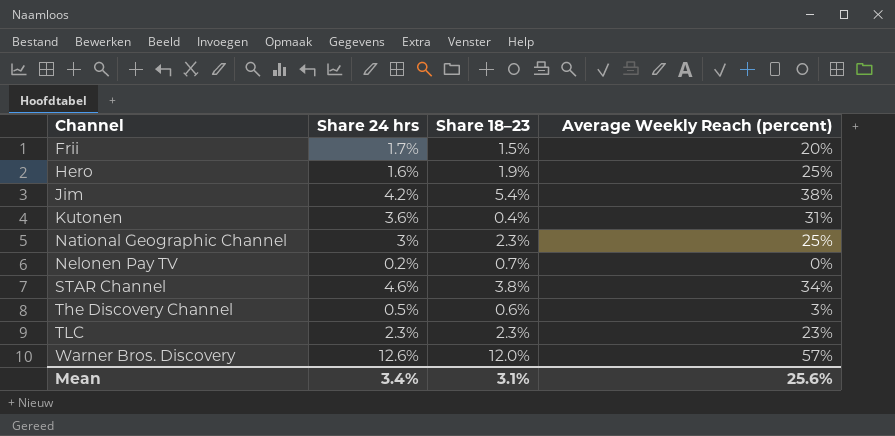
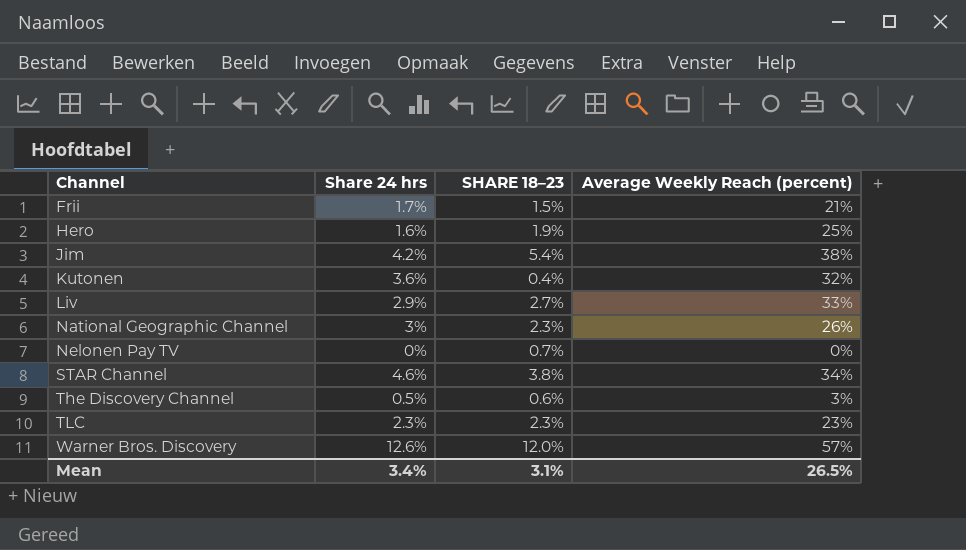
column name: Share 18–23 -> SHARE 18–23
Frii | Average Weekly Reach (percent): 20% -> 21%
Kutonen | Average Weekly Reach (percent): 31% -> 32%
row Liv: none -> 2.9% | 2.7% | 33%
National Geographic Channel | Average Weekly Reach (percent): 25% -> 26%
Nelonen Pay TV | Share 24 hrs: 0.2% -> 0%
Mean | Average Weekly Reach (percent): 25.6% -> 26.5%

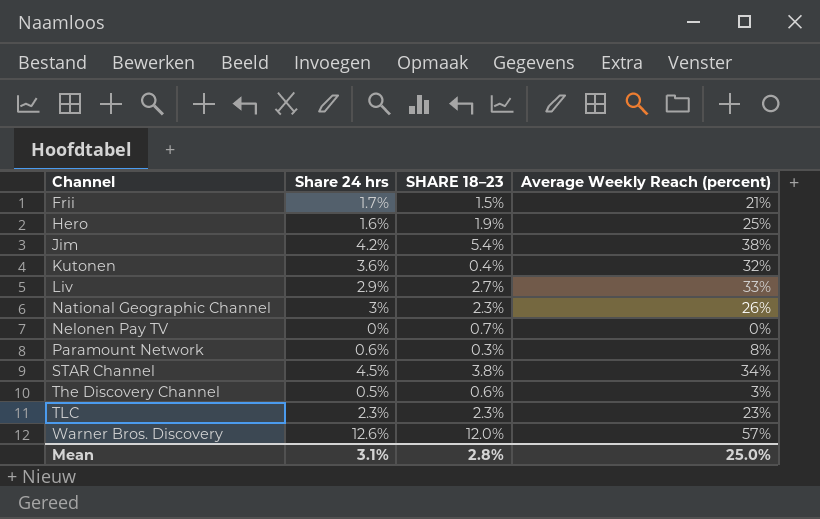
row Paramount Network: none -> 0.6% | 0.3% | 8%
STAR Channel | Share 24 hrs: 4.6% -> 4.5%
Mean | Share 24 hrs: 3.4% -> 3.1%
Mean | SHARE 18–23: 3.1% -> 2.8%
Mean | Average Weekly Reach (percent): 26.5% -> 25.0%

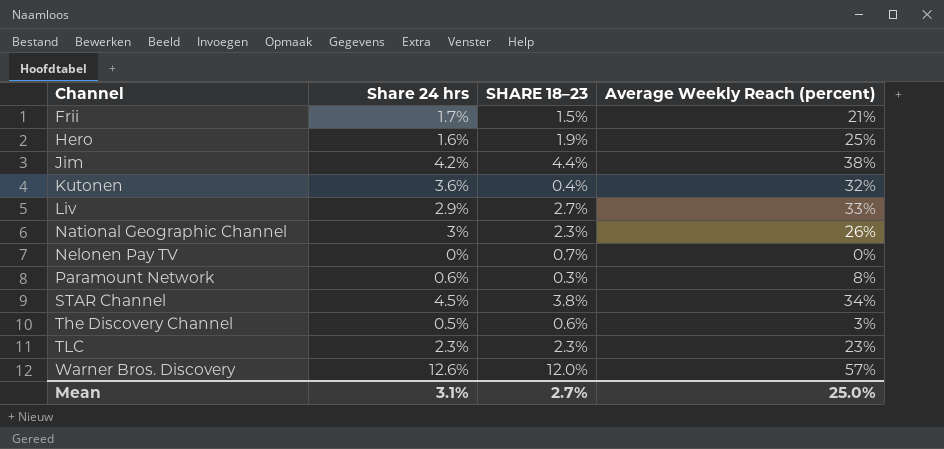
Jim | SHARE 18–23: 5.4% -> 4.4%
Mean | SHARE 18–23: 2.8% -> 2.7%

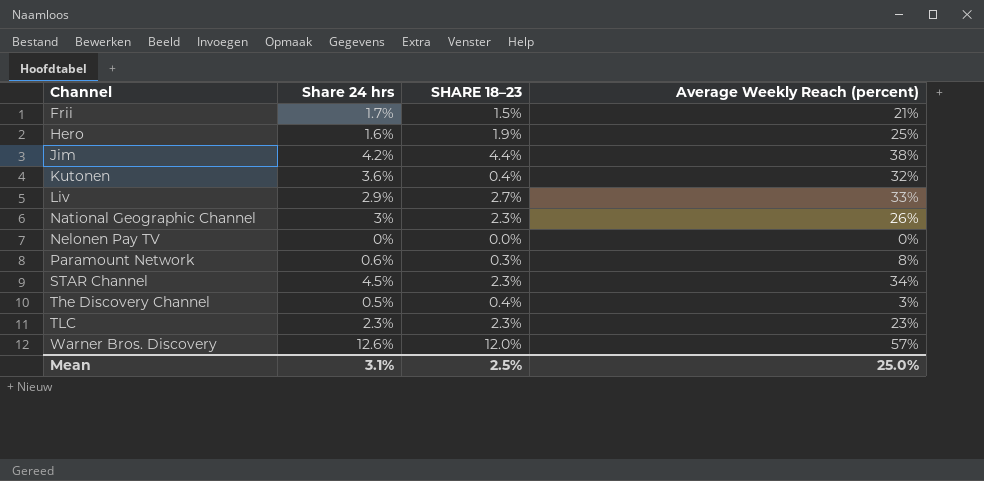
Nelonen Pay TV | SHARE 18–23: 0.7% -> 0.0%
STAR Channel | SHARE 18–23: 3.8% -> 2.3%
The Discovery Channel | SHARE 18–23: 0.6% -> 0.4%
Mean | SHARE 18–23: 2.7% -> 2.5%

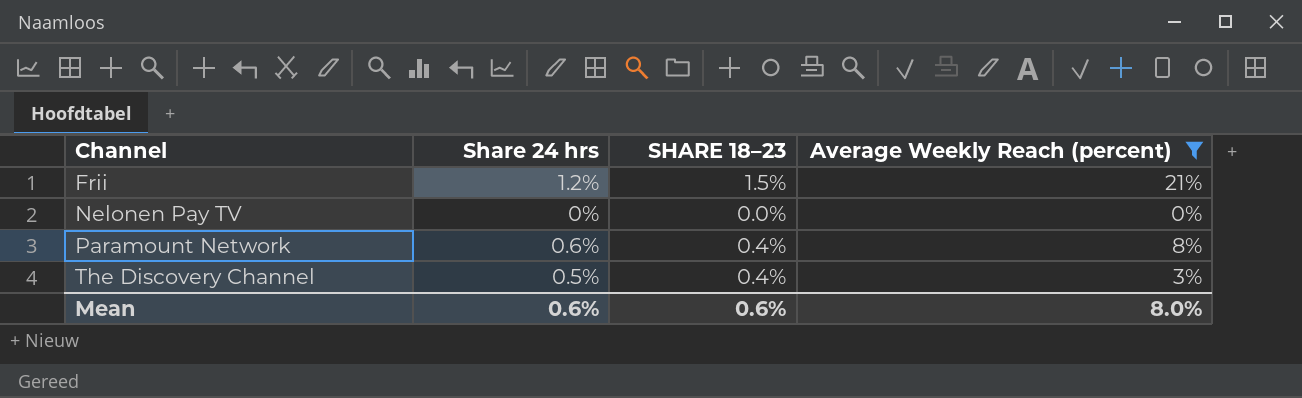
filter: none -> Average Weekly Reach (percent) <= 21%
Frii | Share 24 hrs: 1.7% -> 1.2%
Paramount Network | SHARE 18–23: 0.3% -> 0.4%
Mean | Share 24 hrs: 3.1% -> 0.6%
Mean | SHARE 18–23: 2.5% -> 0.6%
Mean | Average Weekly Reach (percent): 25.0% -> 8.0%

